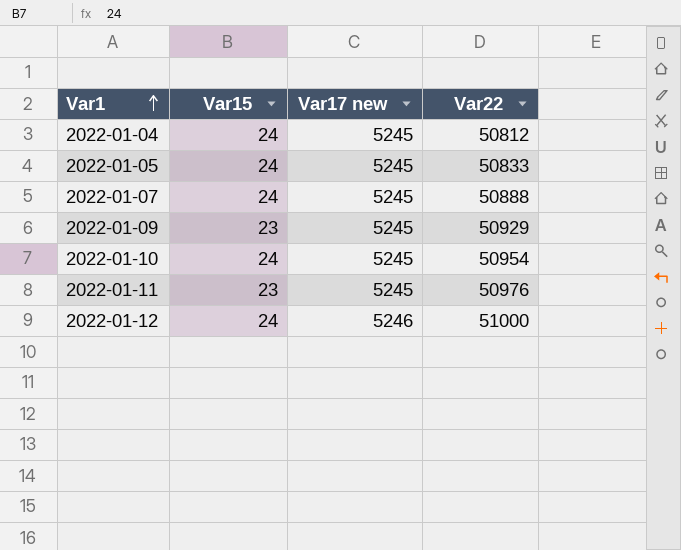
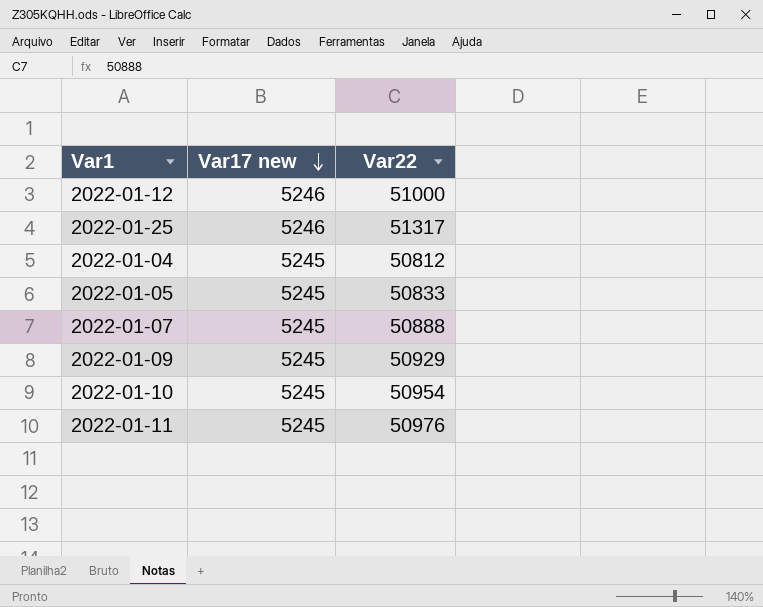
row order: Var1 ascending -> Var17 new descending
column Var15 | position: 2 -> none
row 2022-01-25: none -> 5246 | 51317

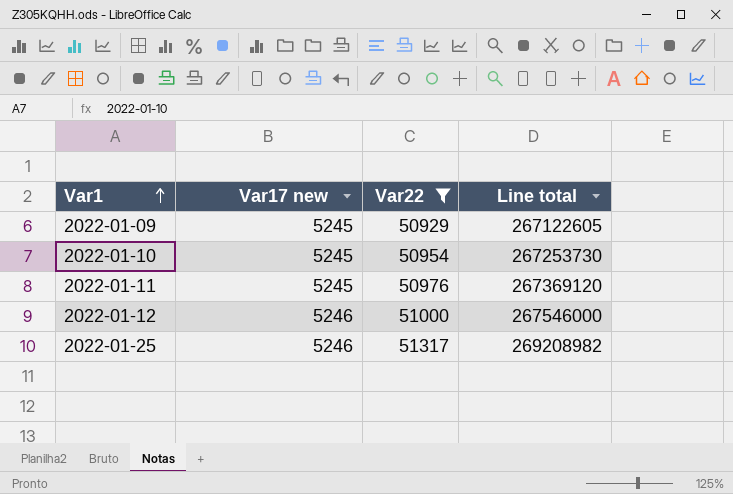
filter: none -> Var22 >= 50929
row order: Var17 new descending -> Var1 ascending
column Line total | formula: none -> [Var17 new] * [Var22]

